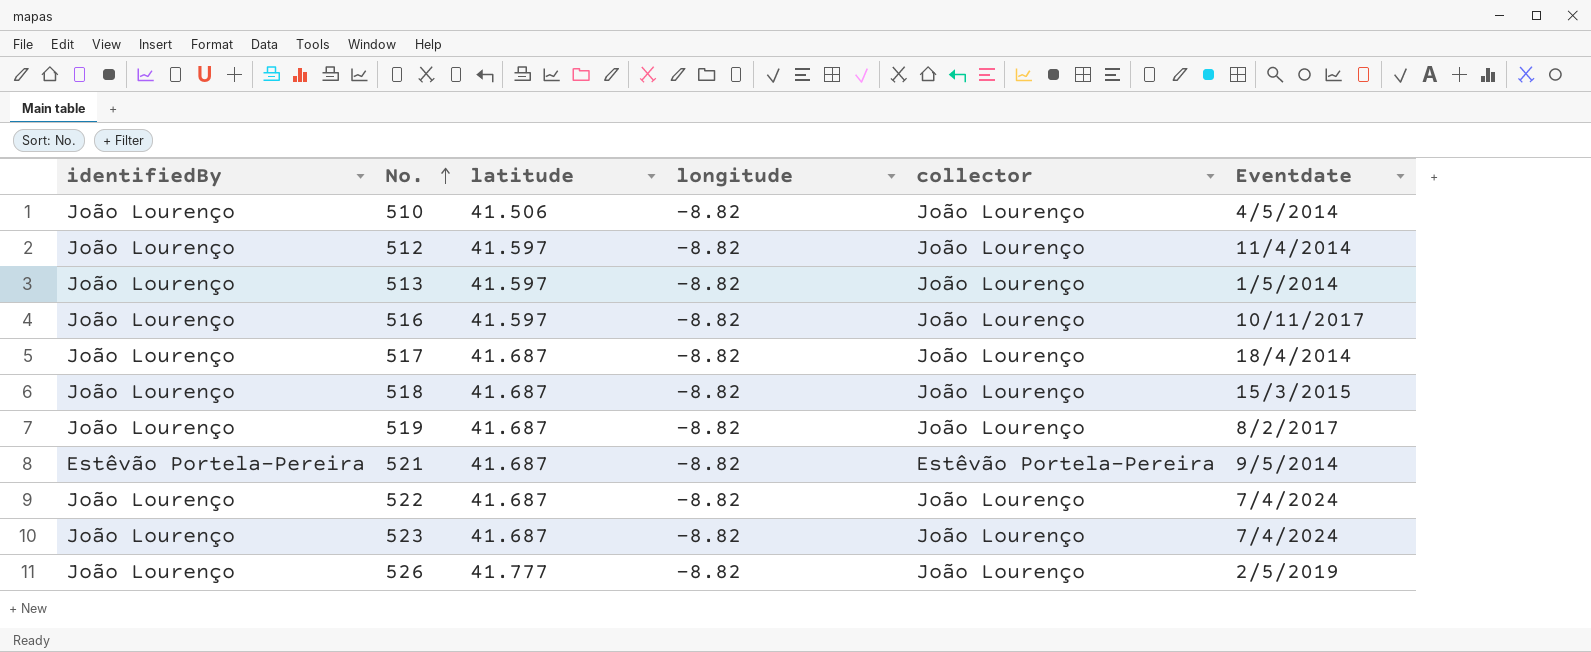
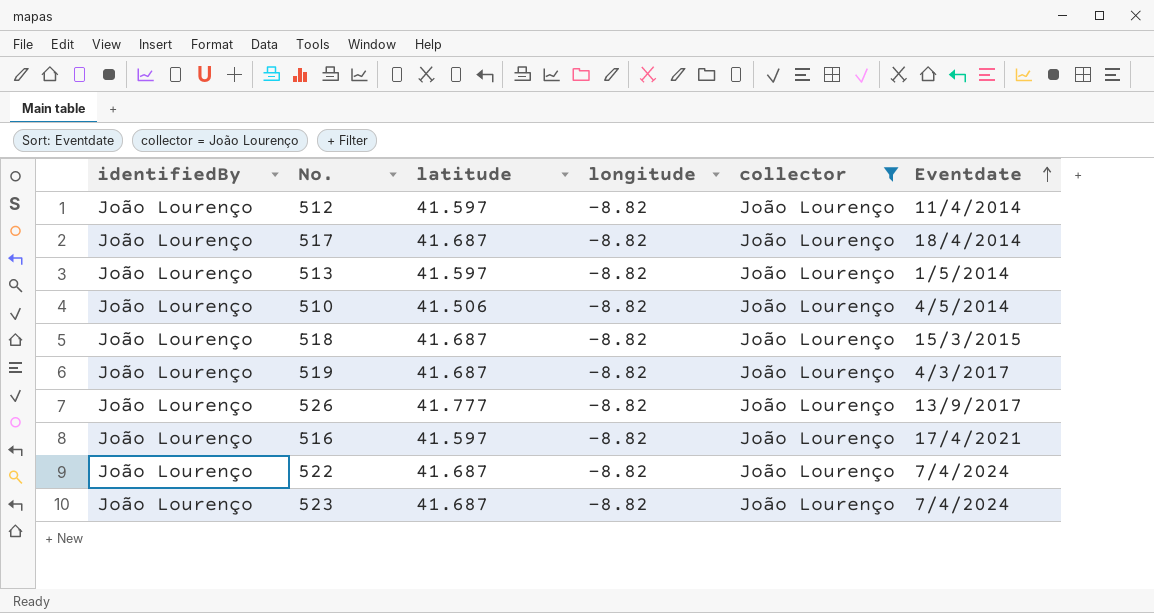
filter: none -> collector = João Lourenço
row order: No. ascending -> Eventdate ascending
519 | Eventdate: 8/2/2017 -> 4/3/2017
526 | Eventdate: 2/5/2019 -> 13/9/2017
516 | Eventdate: 10/11/2017 -> 17/4/2021

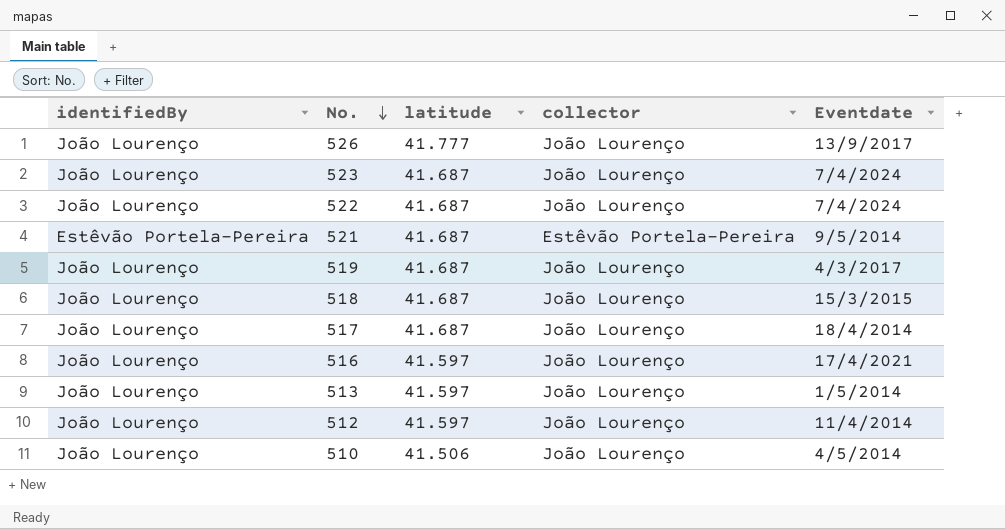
filter: collector = João Lourenço -> none
row order: Eventdate ascending -> No. descending
column longitude | position: 4 -> none

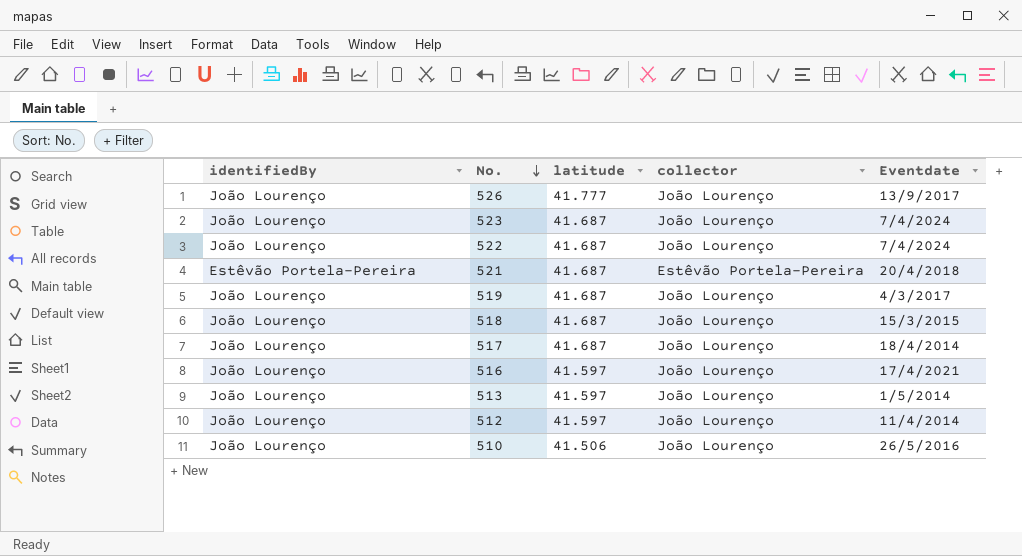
521 | Eventdate: 9/5/2014 -> 20/4/2018
510 | Eventdate: 4/5/2014 -> 26/5/2016

